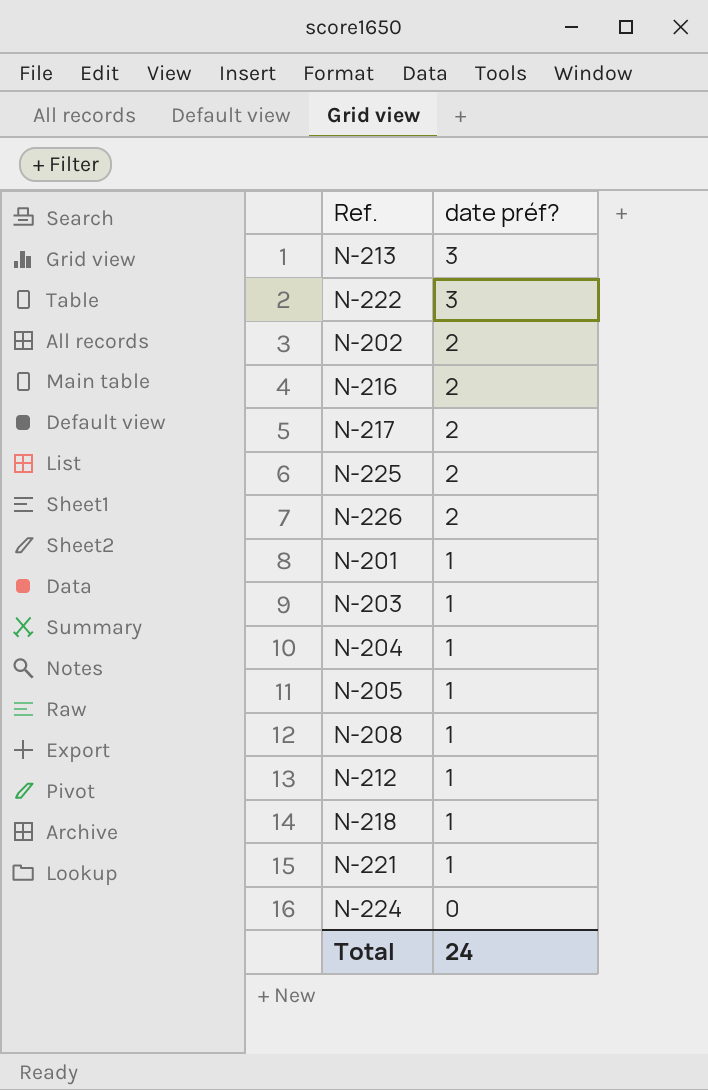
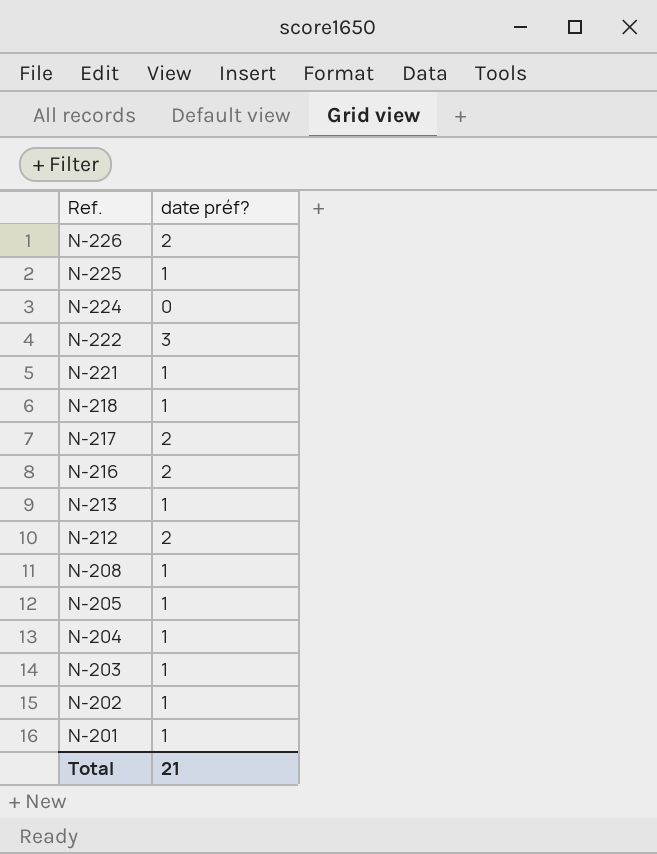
row order: date préf? descending -> Ref. descending
N-225 | date préf?: 2 -> 1
N-213 | date préf?: 3 -> 1
N-212 | date préf?: 1 -> 2
N-202 | date préf?: 2 -> 1
Total | date préf?: 24 -> 21

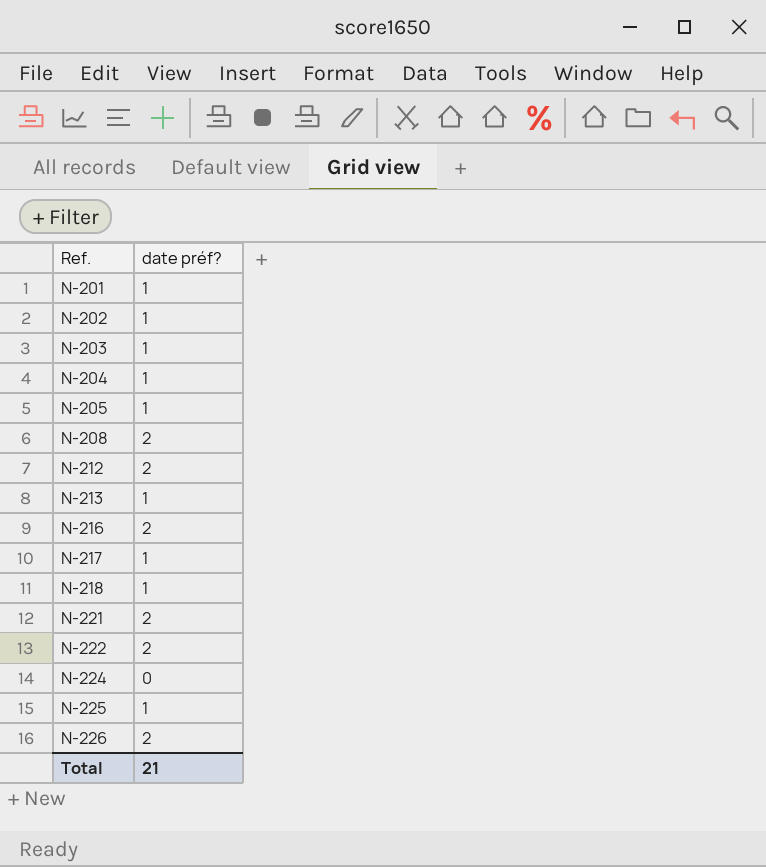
row order: Ref. descending -> Ref. ascending
N-208 | date préf?: 1 -> 2
N-217 | date préf?: 2 -> 1
N-221 | date préf?: 1 -> 2
N-222 | date préf?: 3 -> 2

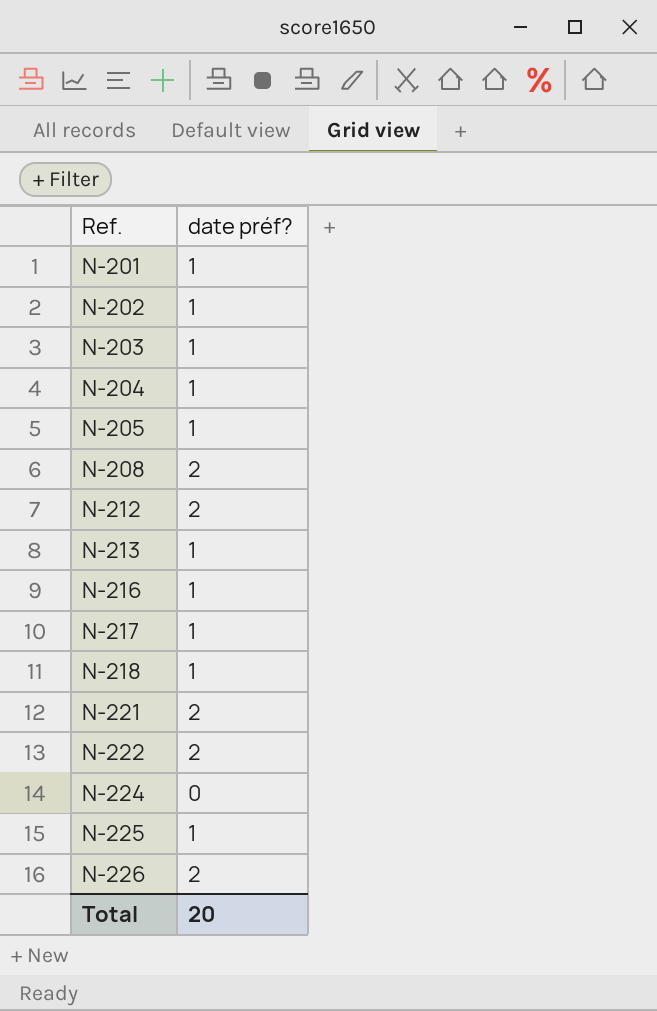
N-216 | date préf?: 2 -> 1
Total | date préf?: 21 -> 20

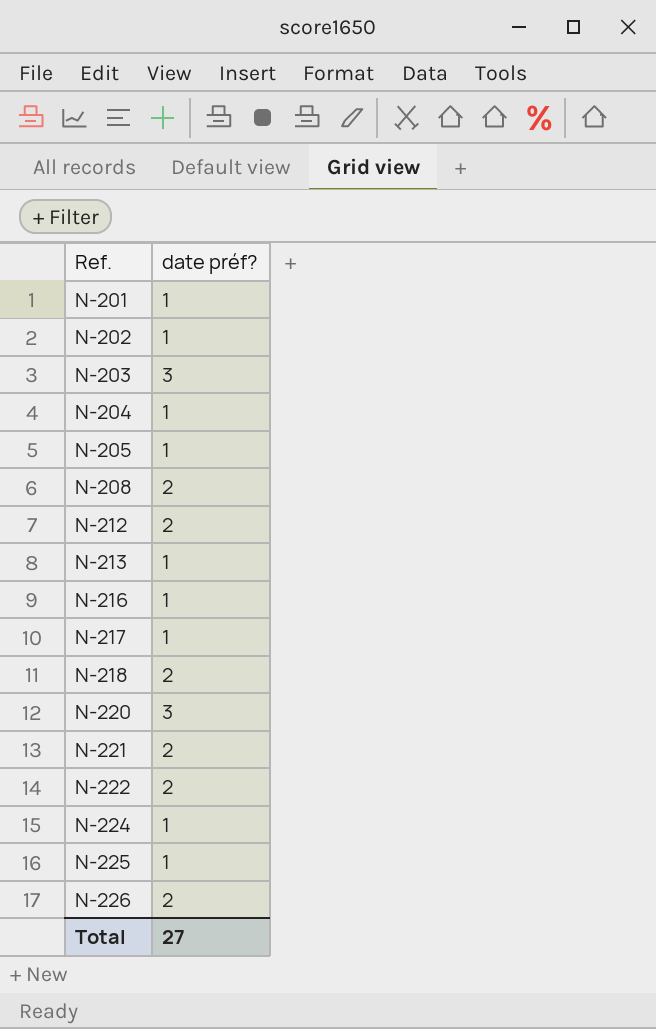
N-203 | date préf?: 1 -> 3
N-218 | date préf?: 1 -> 2
row N-220: none -> 3
N-224 | date préf?: 0 -> 1
Total | date préf?: 20 -> 27

